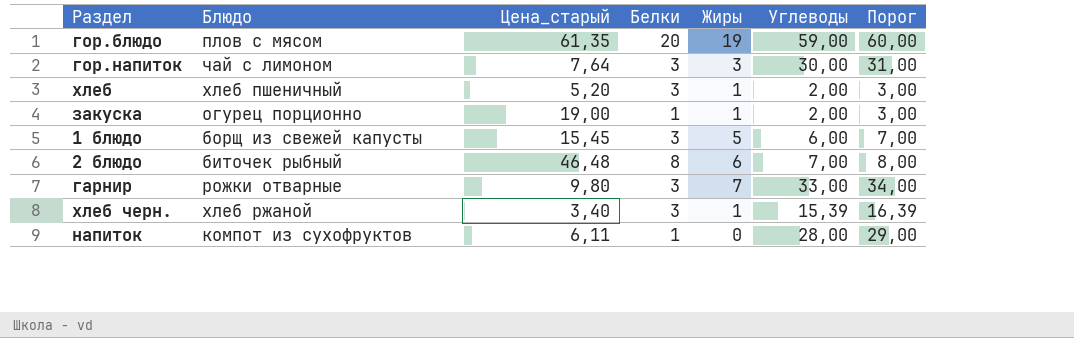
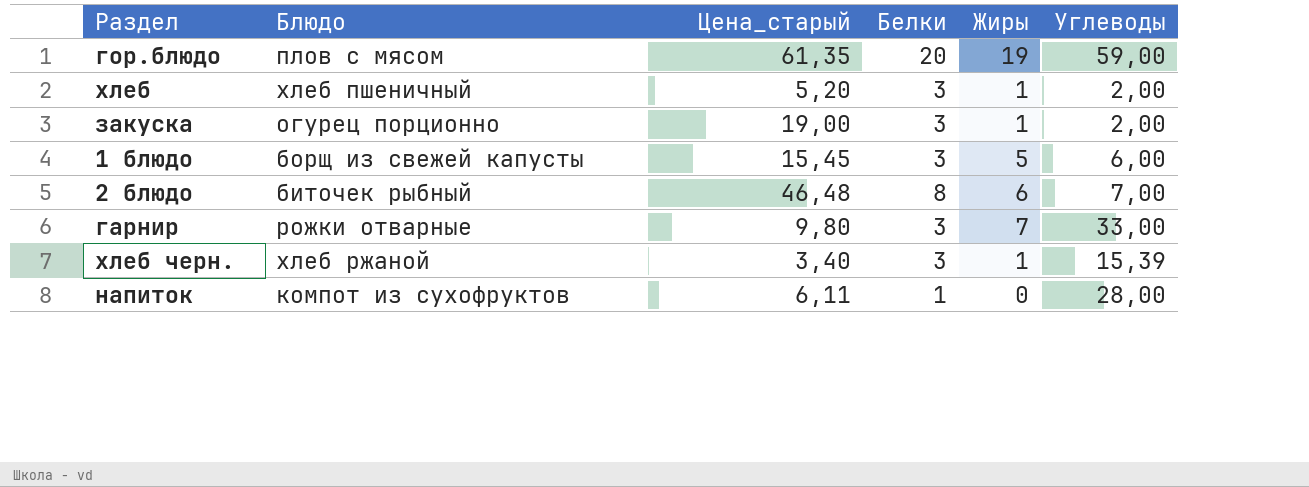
column Порог | formula: [Углеводы] + 1 -> none
row гор.напиток: чай с лимоном | 7,64 | 3 | 3 | 30,00 | 31,00 -> none
закуска | Белки: 1 -> 3

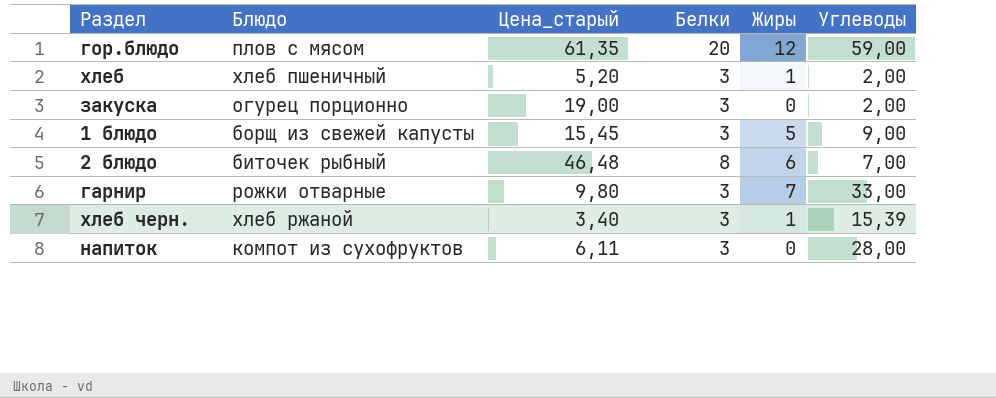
гор.блюдо | Жиры: 19 -> 12
закуска | Жиры: 1 -> 0
1 блюдо | Углеводы: 6,00 -> 9,00
напиток | Белки: 1 -> 3

